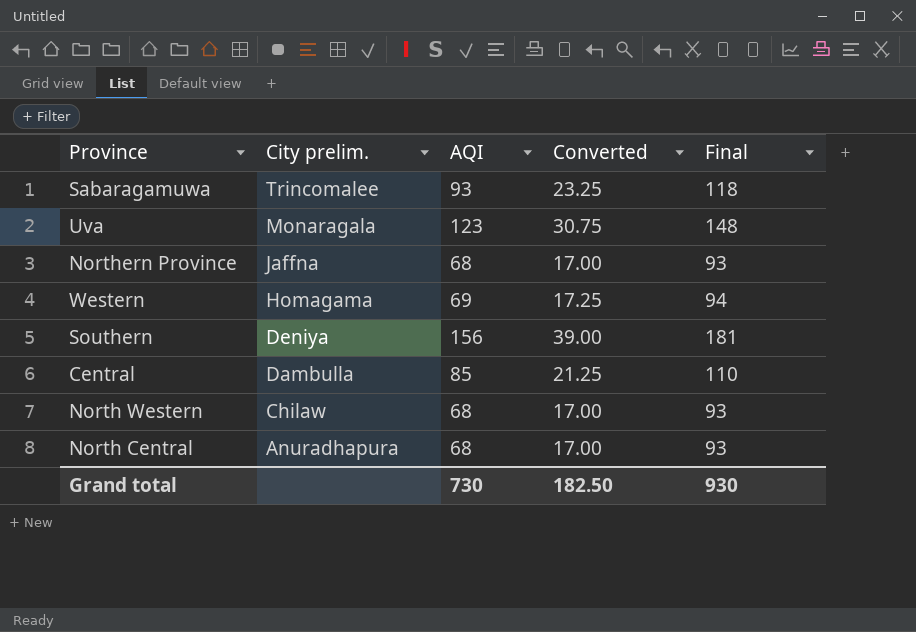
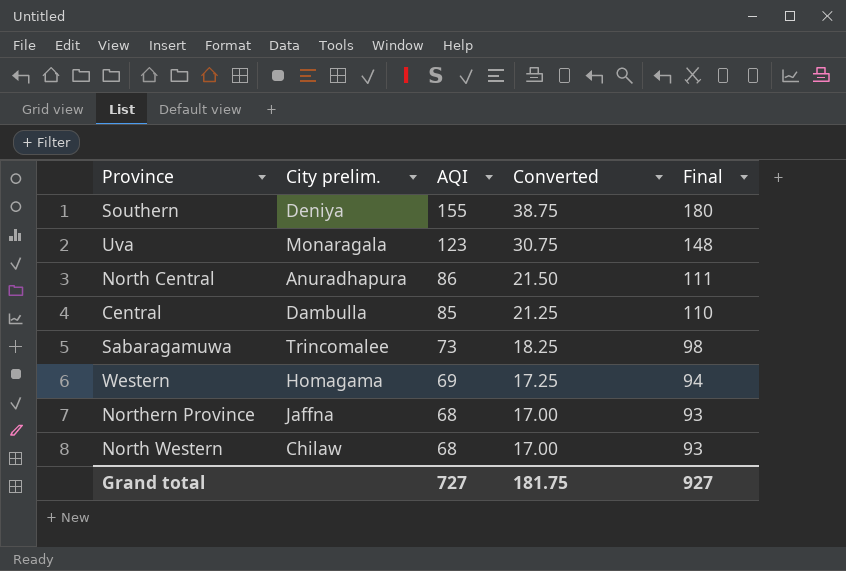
row order: City prelim. descending -> AQI descending
Southern | AQI: 156 -> 155
Southern | Converted: 39.00 -> 38.75
Southern | Final: 181 -> 180
North Central | AQI: 68 -> 86
North Central | Converted: 17.00 -> 21.50
North Central | Final: 93 -> 111
Sabaragamuwa | AQI: 93 -> 73
Sabaragamuwa | Converted: 23.25 -> 18.25
Sabaragamuwa | Final: 118 -> 98
Grand total | AQI: 730 -> 727
Grand total | Converted: 182.50 -> 181.75
Grand total | Final: 930 -> 927

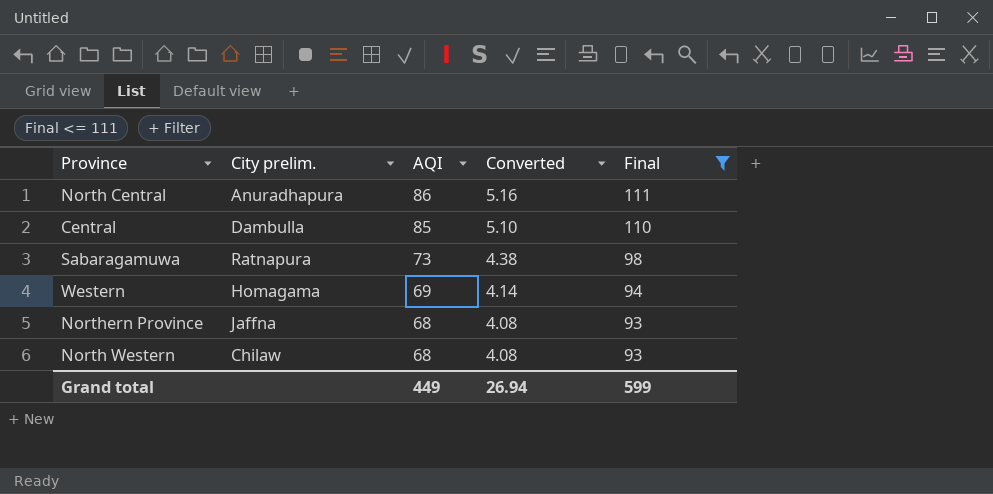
filter: none -> Final <= 111
column Converted | formula: [AQI] * 0.25 -> [AQI] * 0.06
Sabaragamuwa | City prelim.: Trincomalee -> Ratnapura
Grand total | AQI: 727 -> 449
Grand total | Converted: 181.75 -> 26.94
Grand total | Final: 927 -> 599

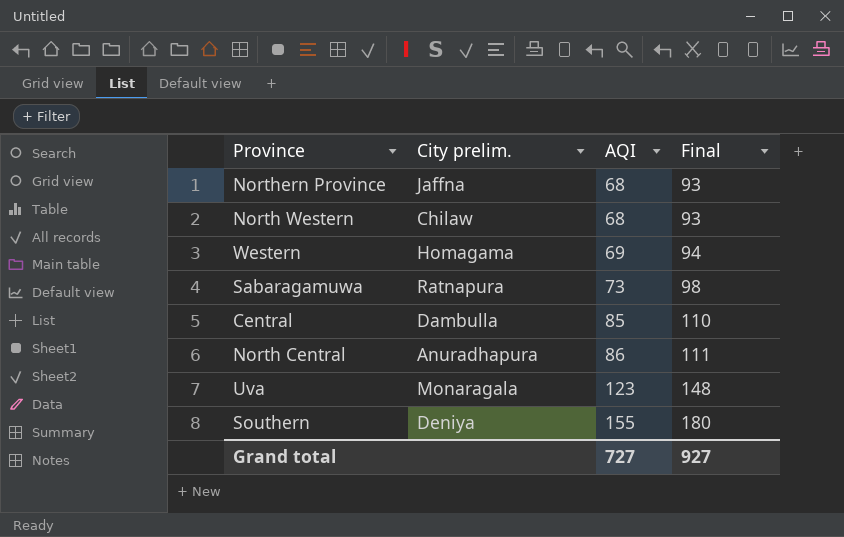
filter: Final <= 111 -> none
row order: AQI descending -> AQI ascending
column Converted | formula: [AQI] * 0.06 -> none
Grand total | AQI: 449 -> 727
Grand total | Final: 599 -> 927

